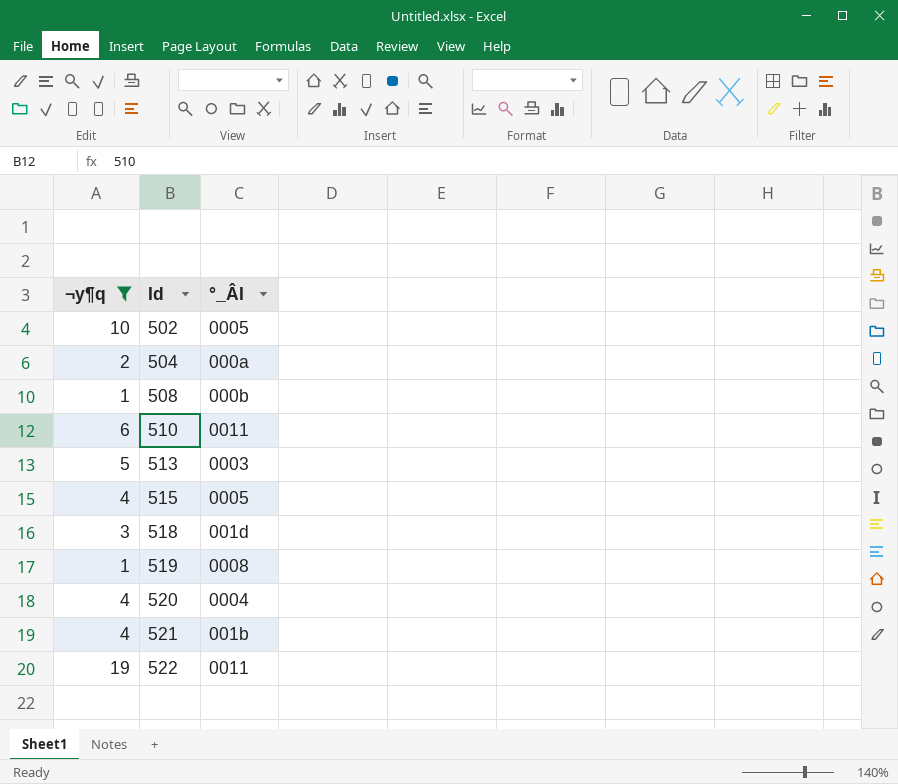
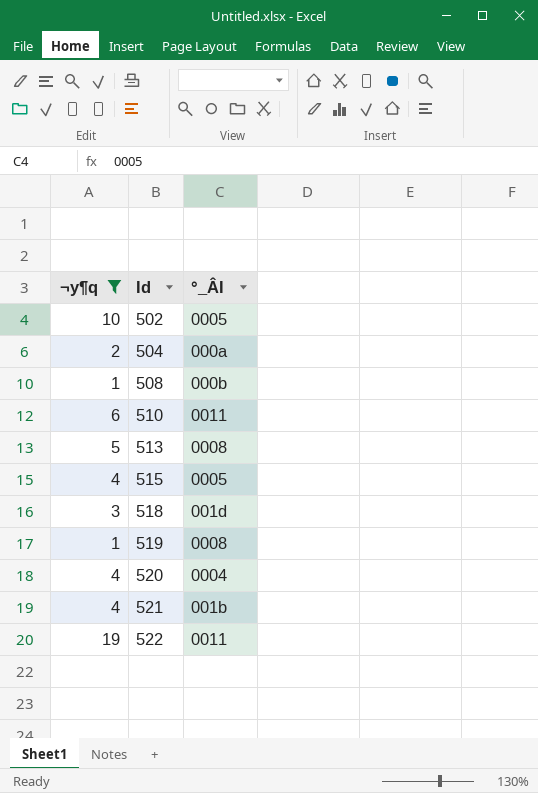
513 | °_ÂI: 0003 -> 0008

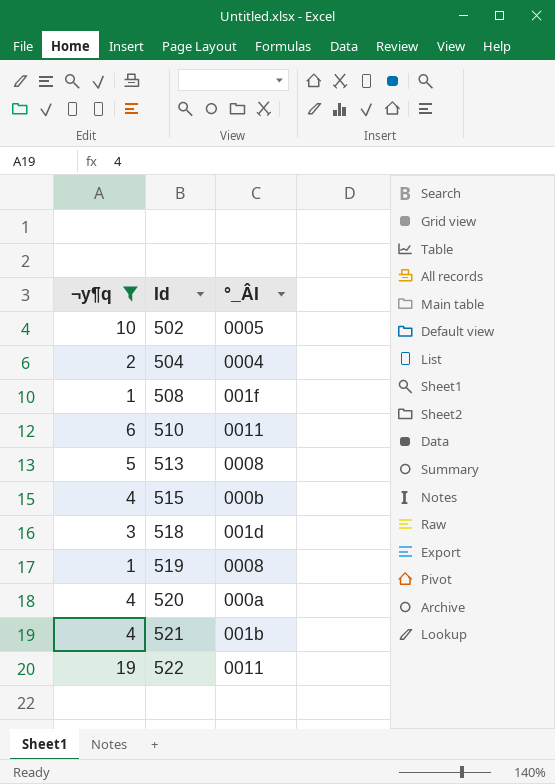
504 | °_ÂI: 000a -> 0004
508 | °_ÂI: 000b -> 001f
515 | °_ÂI: 0005 -> 000b
520 | °_ÂI: 0004 -> 000a

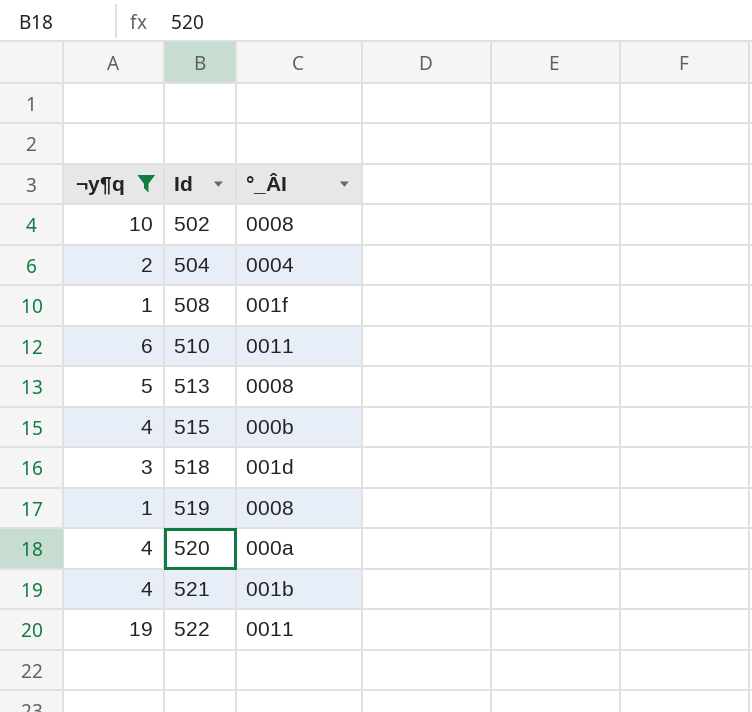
502 | °_ÂI: 0005 -> 0008

